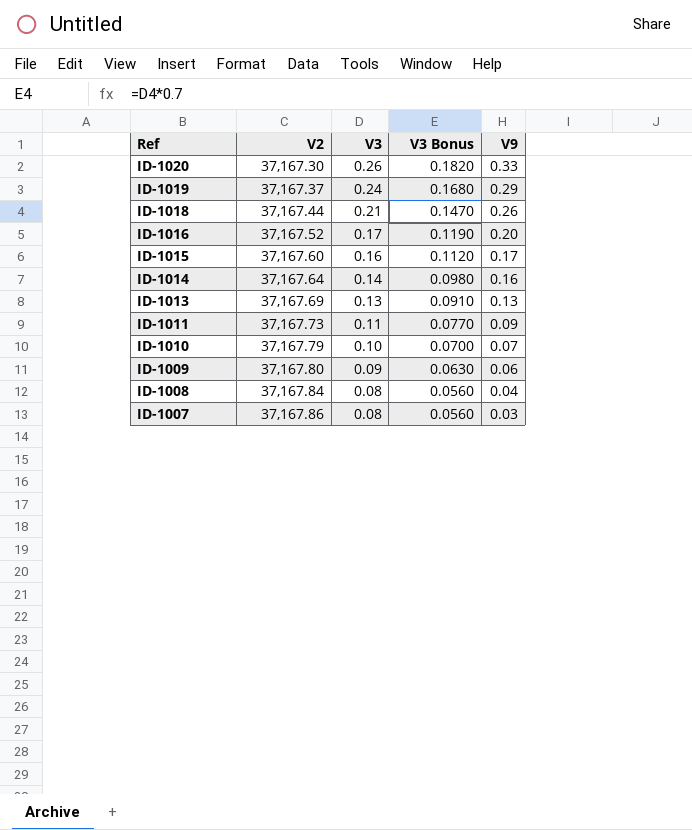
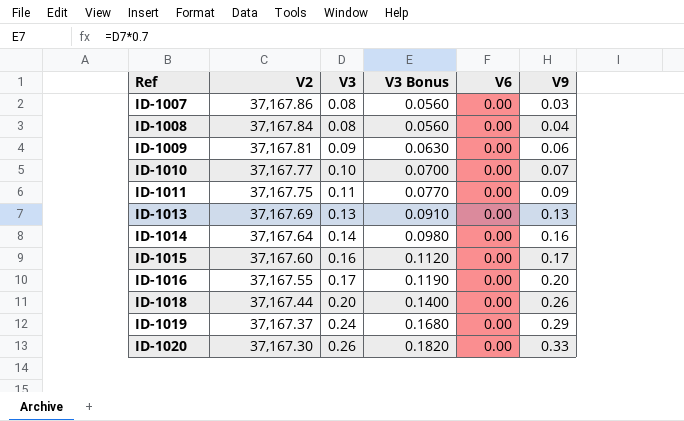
row order: Ref descending -> Ref ascending
column V6 | position: none -> 5
ID-1009 | V2: 37,167.80 -> 37,167.81
ID-1010 | V2: 37,167.79 -> 37,167.77
ID-1011 | V2: 37,167.73 -> 37,167.75
ID-1016 | V2: 37,167.52 -> 37,167.55
ID-1018 | V3: 0.21 -> 0.20
ID-1018 | V3 Bonus: 0.1470 -> 0.1400

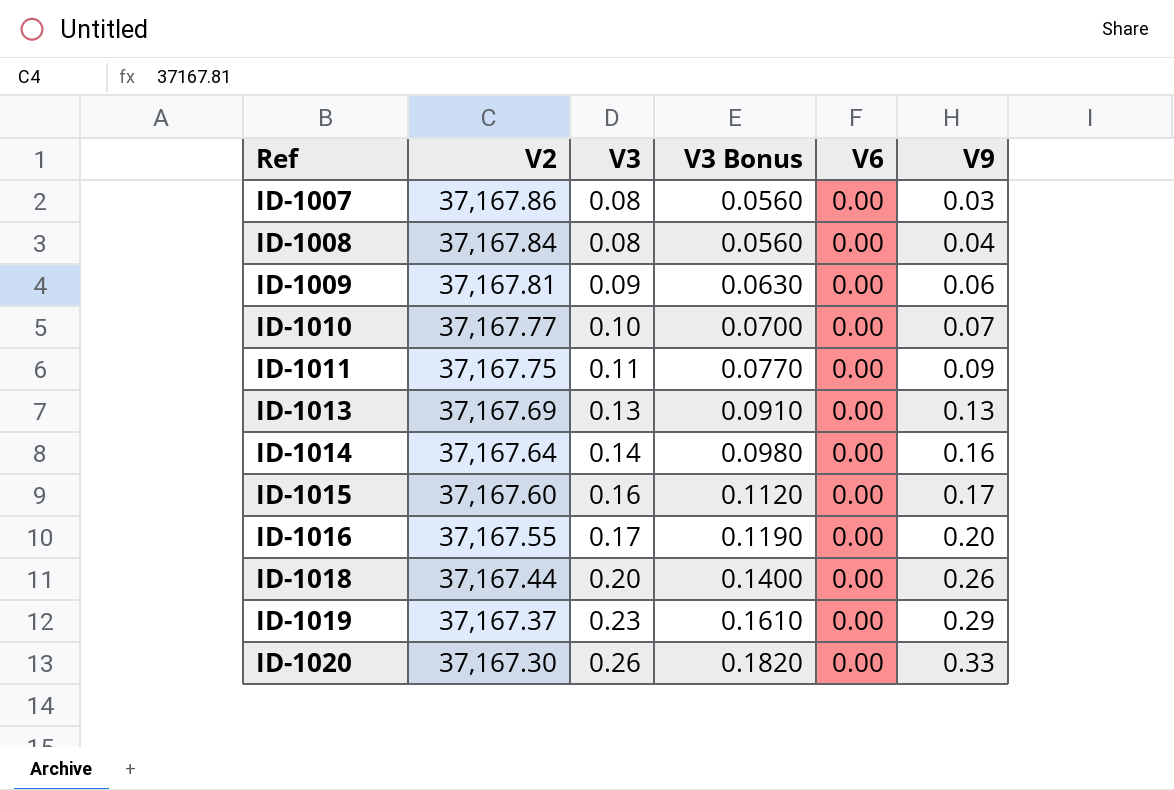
ID-1019 | V3: 0.24 -> 0.23
ID-1019 | V3 Bonus: 0.1680 -> 0.1610

